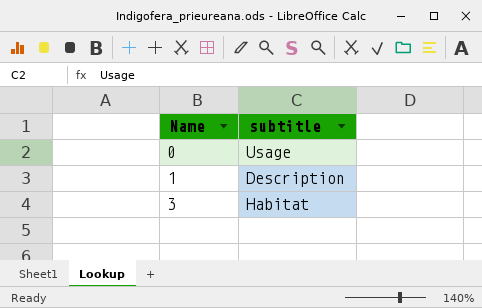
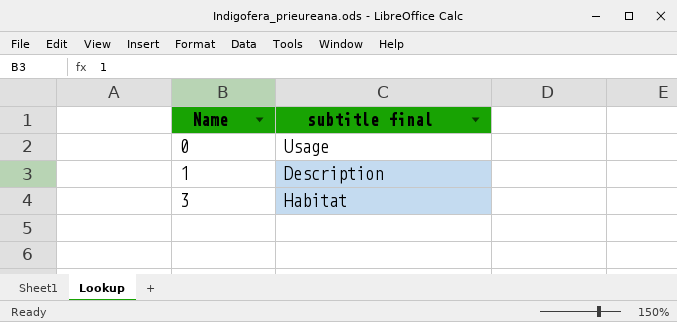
column name: subtitle -> subtitle final

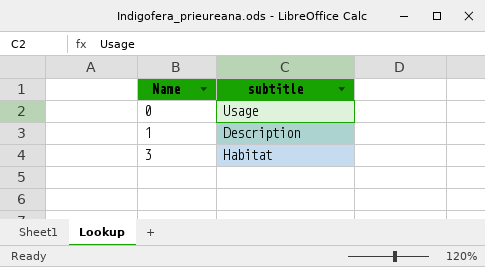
column name: subtitle final -> subtitle

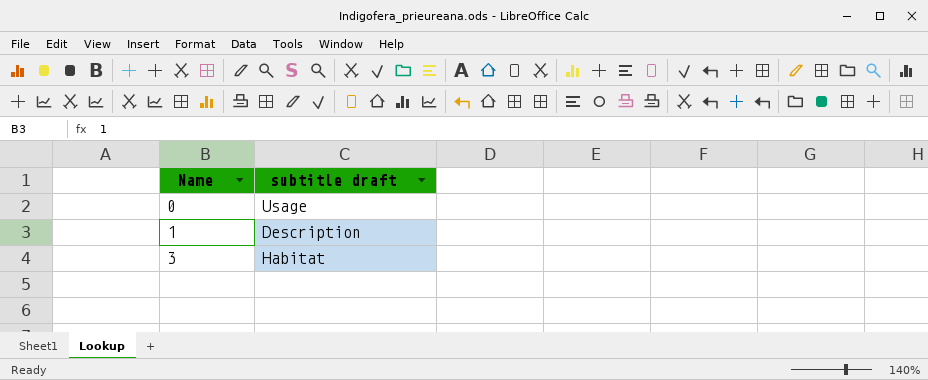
column name: subtitle -> subtitle draft

